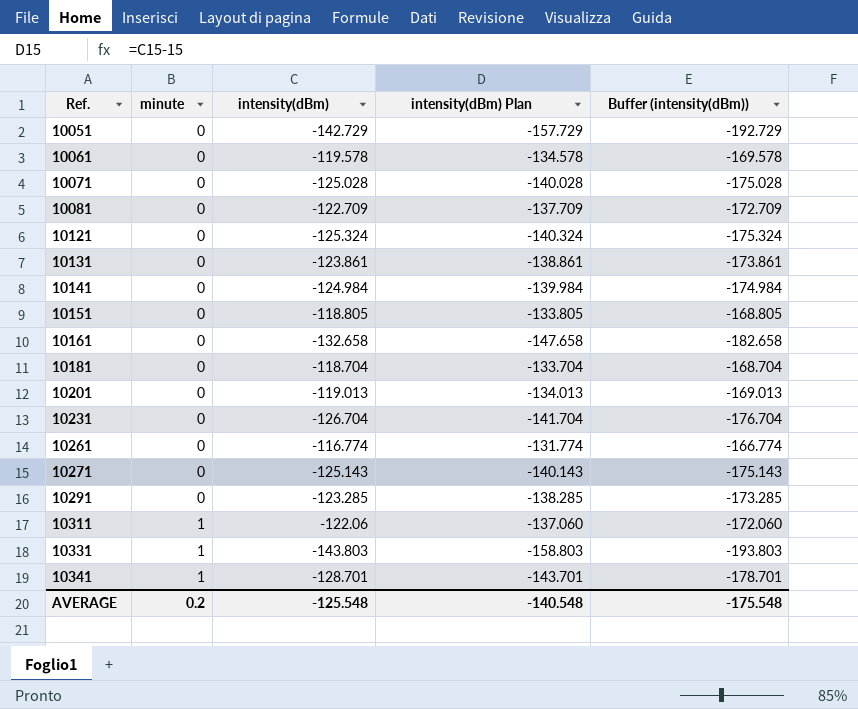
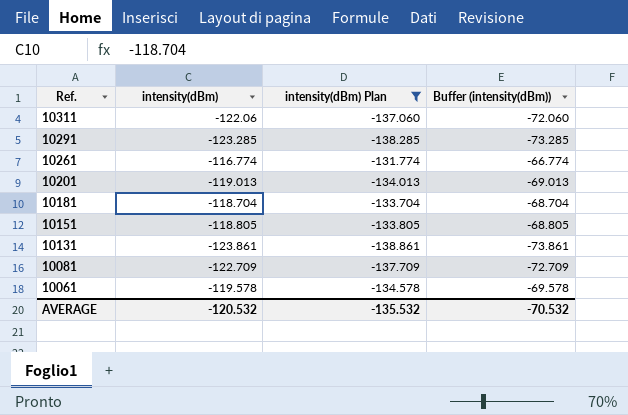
filter: none -> intensity(dBm) Plan >= -138.861
row order: Ref. ascending -> Ref. descending
column minute | position: 2 -> none
column Buffer (intensity(dBm)) | formula: [intensity(dBm)] - 50 -> [intensity(dBm)] + 50
AVERAGE | intensity(dBm): -125.548 -> -120.532
AVERAGE | intensity(dBm) Plan: -140.548 -> -135.532
AVERAGE | Buffer (intensity(dBm)): -175.548 -> -70.532

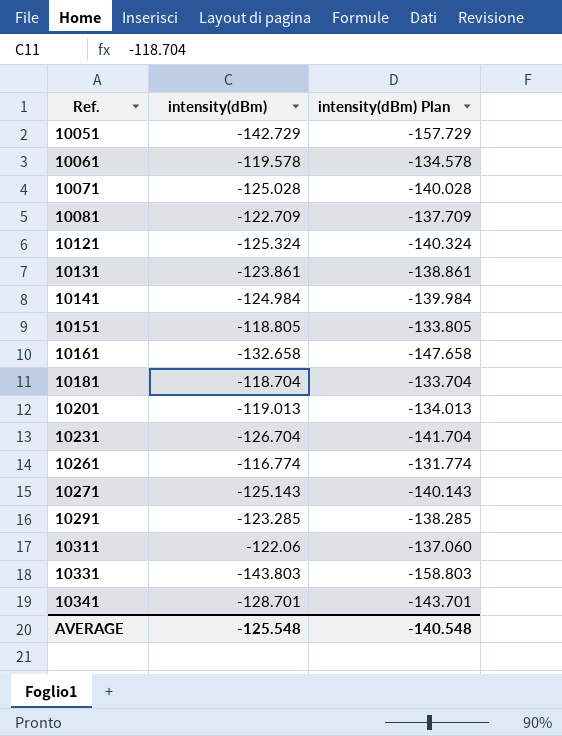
filter: intensity(dBm) Plan >= -138.861 -> none
row order: Ref. descending -> Ref. ascending
column Buffer (intensity(dBm)) | formula: [intensity(dBm)] + 50 -> none
AVERAGE | intensity(dBm): -120.532 -> -125.548
AVERAGE | intensity(dBm) Plan: -135.532 -> -140.548

